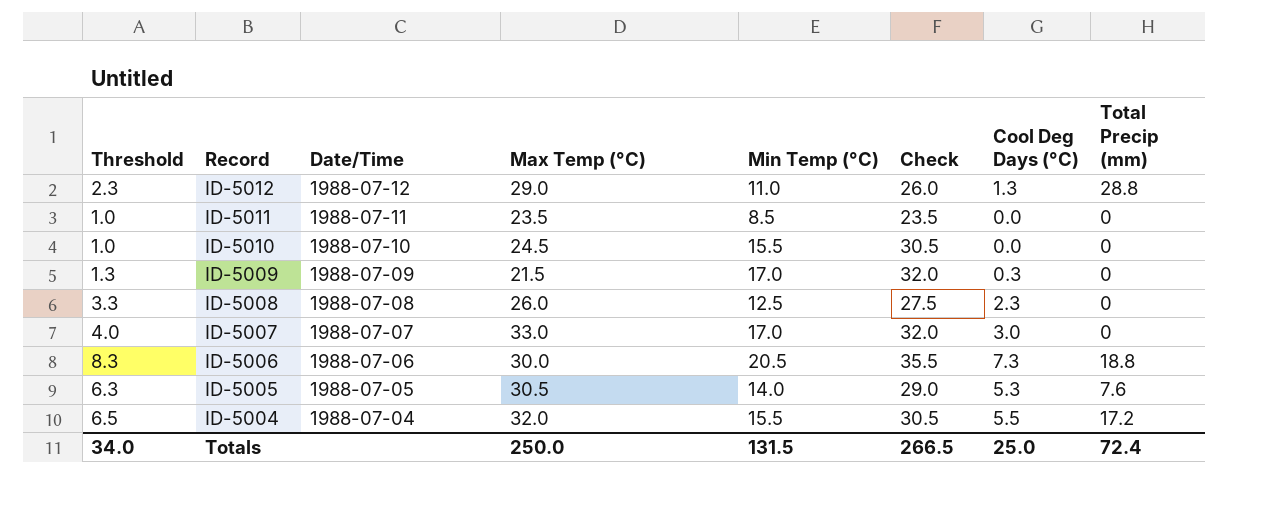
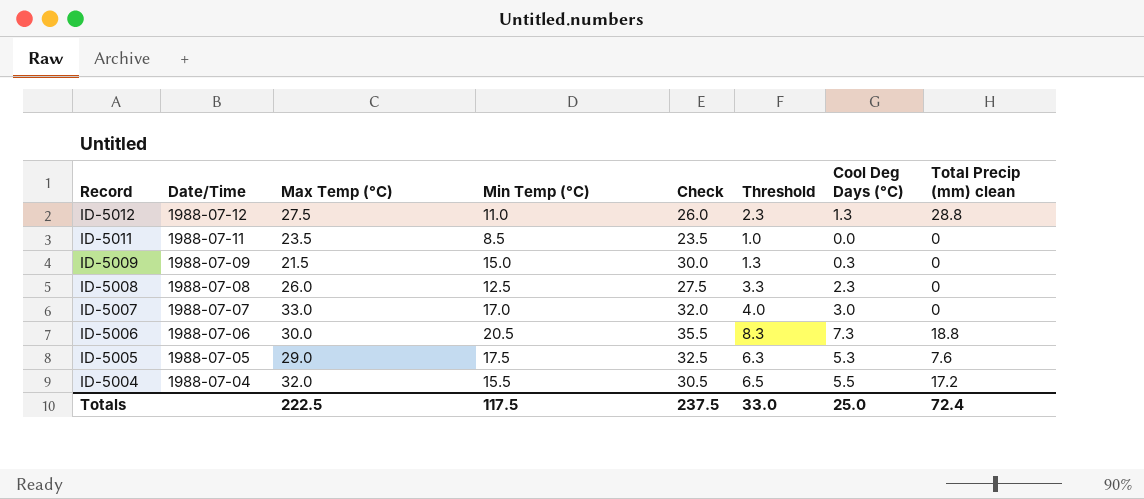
column Threshold | position: 1 -> 6
column name: Total Precip (mm) -> Total Precip (mm) clean
row ID-5010: 1.0 | 1988-07-10 | 24.5 | 15.5 | 30.5 | 0.0 | 0 -> none
ID-5012 | Max Temp (°C): 29.0 -> 27.5
ID-5009 | Min Temp (°C): 17.0 -> 15.0
ID-5009 | Check: 32.0 -> 30.0
ID-5005 | Max Temp (°C): 30.5 -> 29.0
ID-5005 | Min Temp (°C): 14.0 -> 17.5
ID-5005 | Check: 29.0 -> 32.5
Totals | Max Temp (°C): 250.0 -> 222.5
Totals | Min Temp (°C): 131.5 -> 117.5
Totals | Check: 266.5 -> 237.5
Totals | Threshold: 34.0 -> 33.0

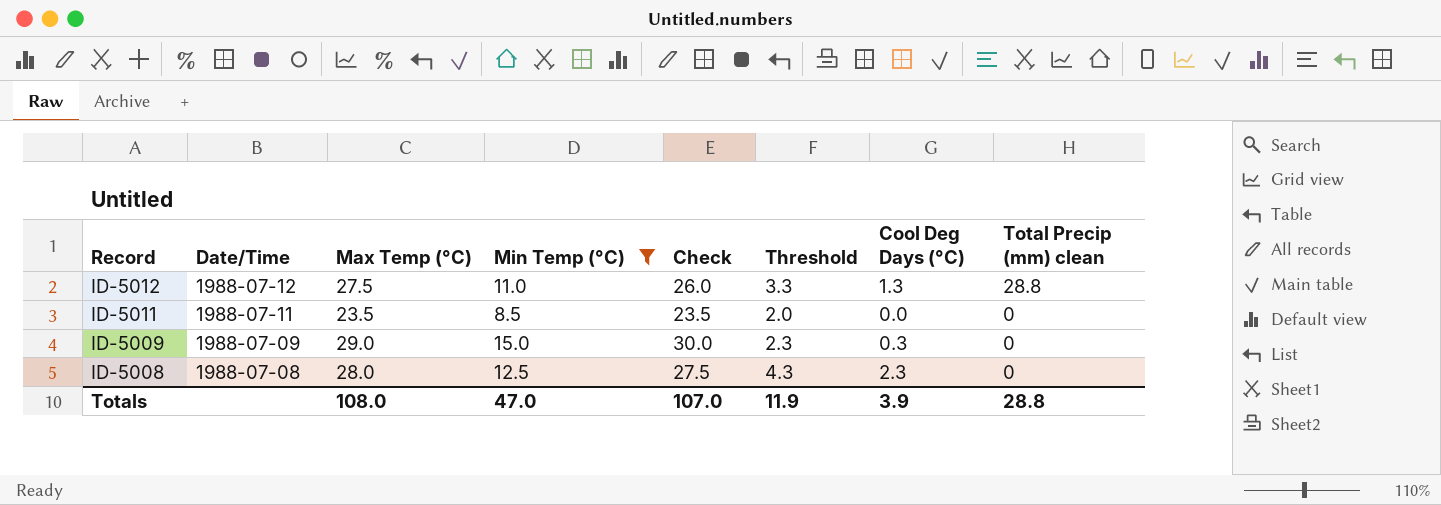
filter: none -> Min Temp (°C) <= 15.0
column Threshold | formula: [Cool Deg Days (°C)] + 1 -> [Cool Deg Days (°C)] + 2
ID-5009 | Max Temp (°C): 21.5 -> 29.0
ID-5008 | Max Temp (°C): 26.0 -> 28.0
Totals | Max Temp (°C): 222.5 -> 108.0
Totals | Min Temp (°C): 117.5 -> 47.0
Totals | Check: 237.5 -> 107.0
Totals | Threshold: 33.0 -> 11.9
Totals | Cool Deg Days (°C): 25.0 -> 3.9
Totals | Total Precip (mm) clean: 72.4 -> 28.8

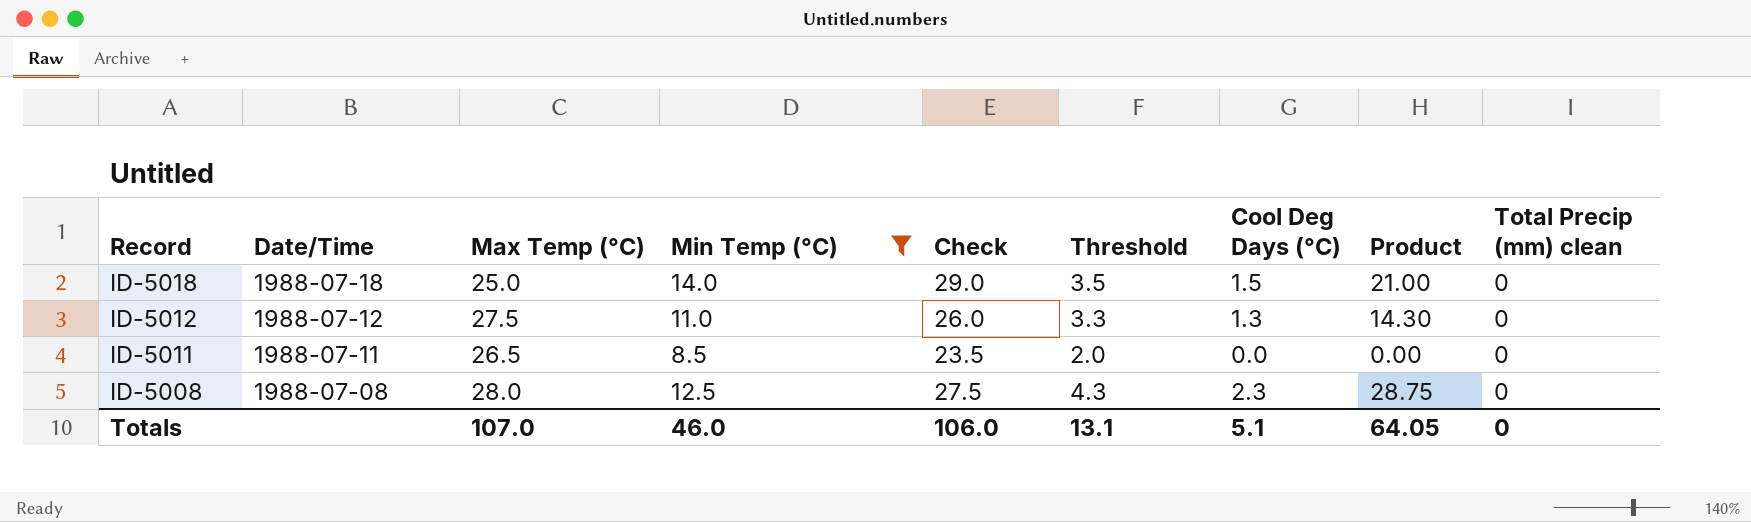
column Product | formula: none -> [Min Temp (°C)] * [Cool Deg Days (°C)]
row ID-5009: 1988-07-09 | 29.0 | 15.0 | 30.0 | 2.3 | 0.3 | 0 -> none
row ID-5018: none -> 1988-07-18 | 25.0 | 14.0 | 29.0 | 3.5 | 1.5 | 21.00 | 0
ID-5012 | Total Precip (mm) clean: 28.8 -> 0
ID-5011 | Max Temp (°C): 23.5 -> 26.5
Totals | Max Temp (°C): 108.0 -> 107.0
Totals | Min Temp (°C): 47.0 -> 46.0
Totals | Check: 107.0 -> 106.0
Totals | Threshold: 11.9 -> 13.1
Totals | Cool Deg Days (°C): 3.9 -> 5.1
Totals | Total Precip (mm) clean: 28.8 -> 0

